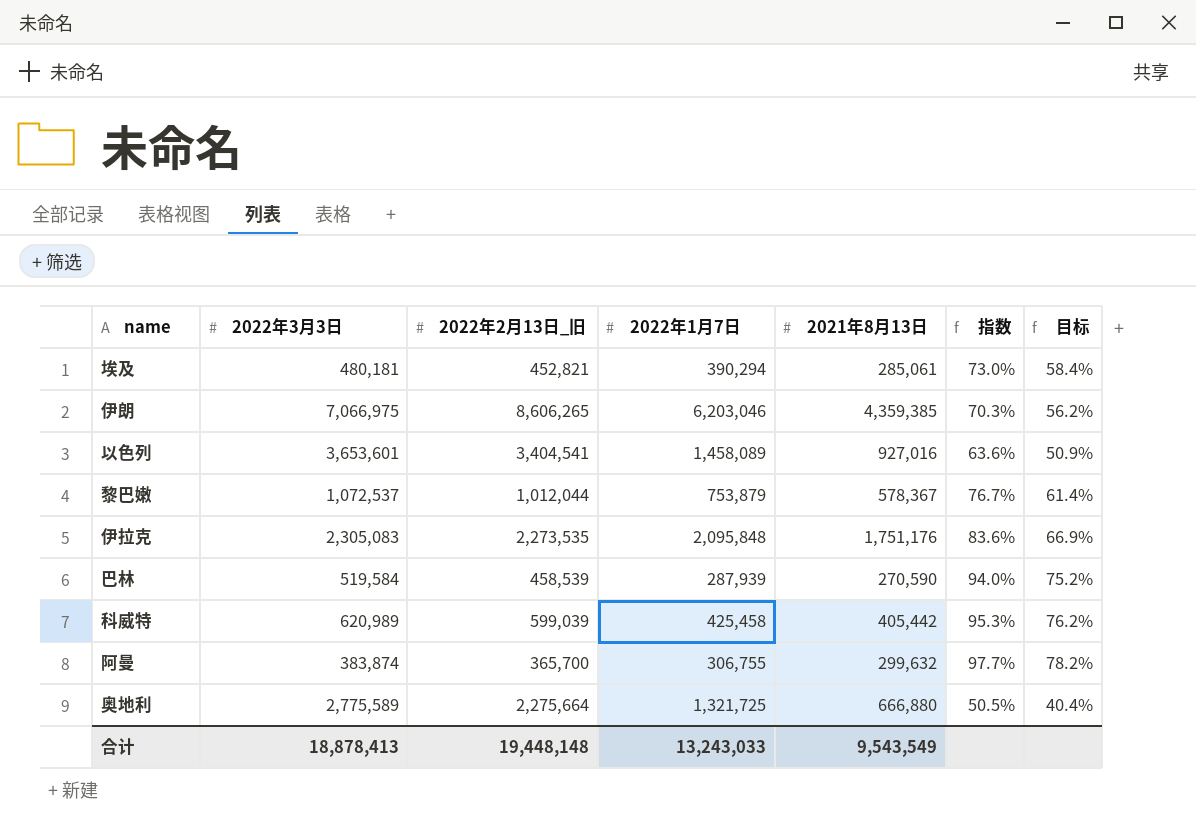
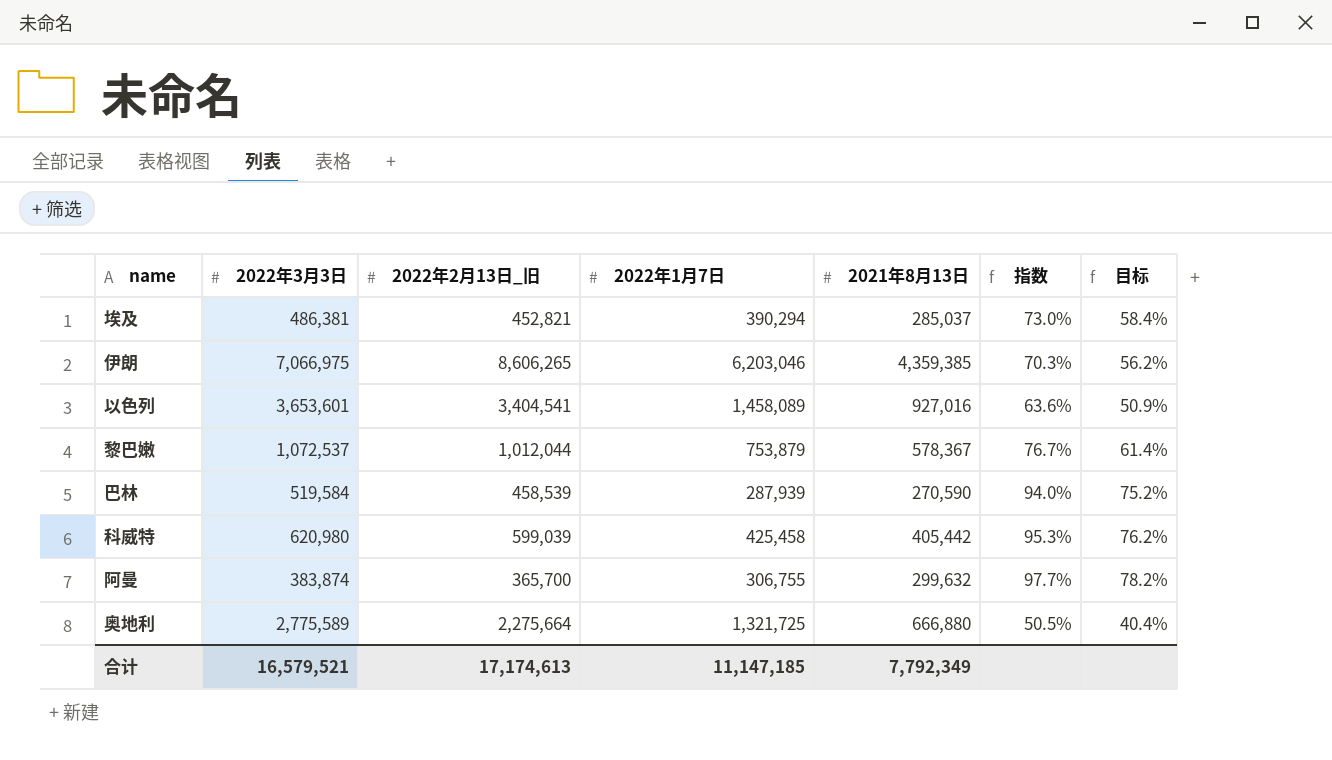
row 伊拉克: 2,305,083 | 2,273,535 | 2,095,848 | 1,751,176 | 83.6% | 66.9% -> none
埃及 | 2022年3月3日: 480,181 -> 486,381
埃及 | 2021年8月13日: 285,061 -> 285,037
科威特 | 2022年3月3日: 620,989 -> 620,980
合计 | 2022年3月3日: 18,878,413 -> 16,579,521
合计 | 2022年2月13日_旧: 19,448,148 -> 17,174,613
合计 | 2022年1月7日: 13,243,033 -> 11,147,185
合计 | 2021年8月13日: 9,543,549 -> 7,792,349

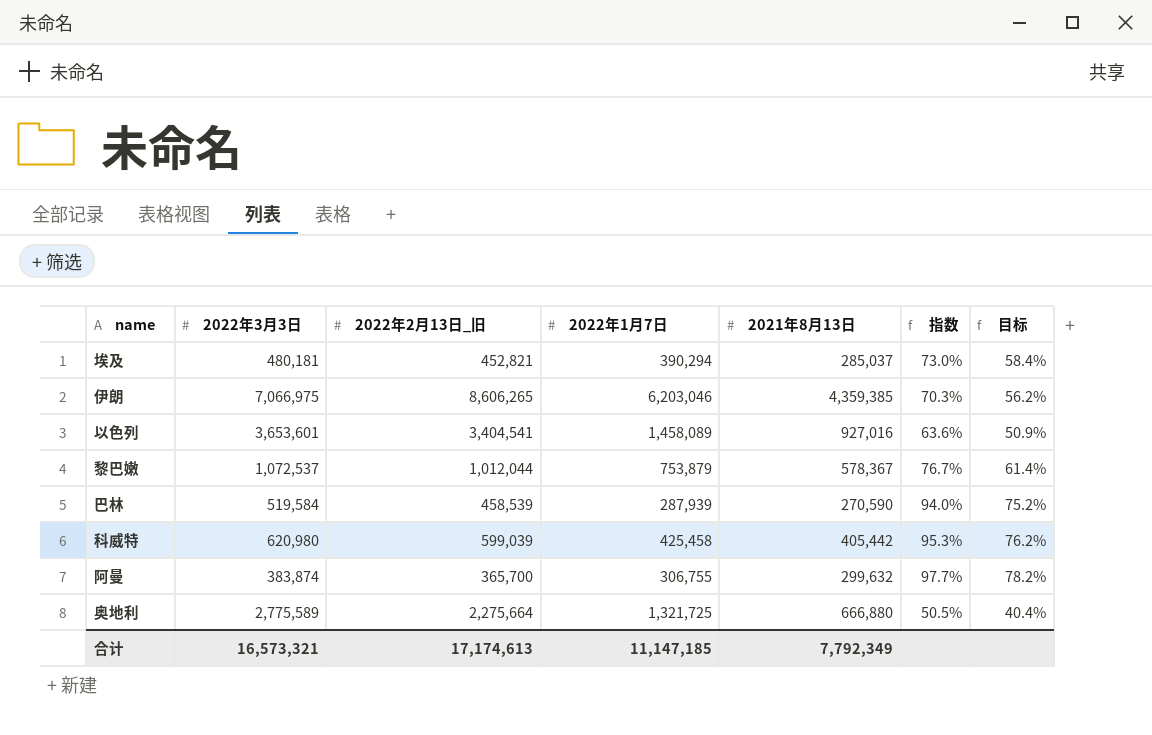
埃及 | 2022年3月3日: 486,381 -> 480,181
合计 | 2022年3月3日: 16,579,521 -> 16,573,321

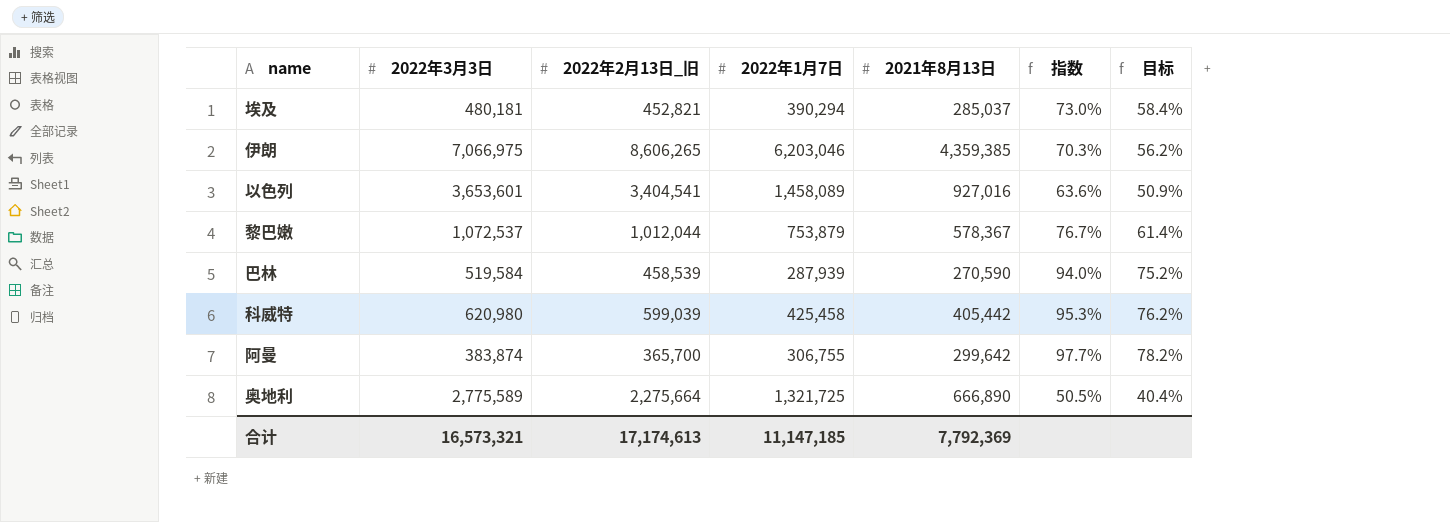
阿曼 | 2021年8月13日: 299,632 -> 299,642
奥地利 | 2021年8月13日: 666,880 -> 666,890
合计 | 2021年8月13日: 7,792,349 -> 7,792,369

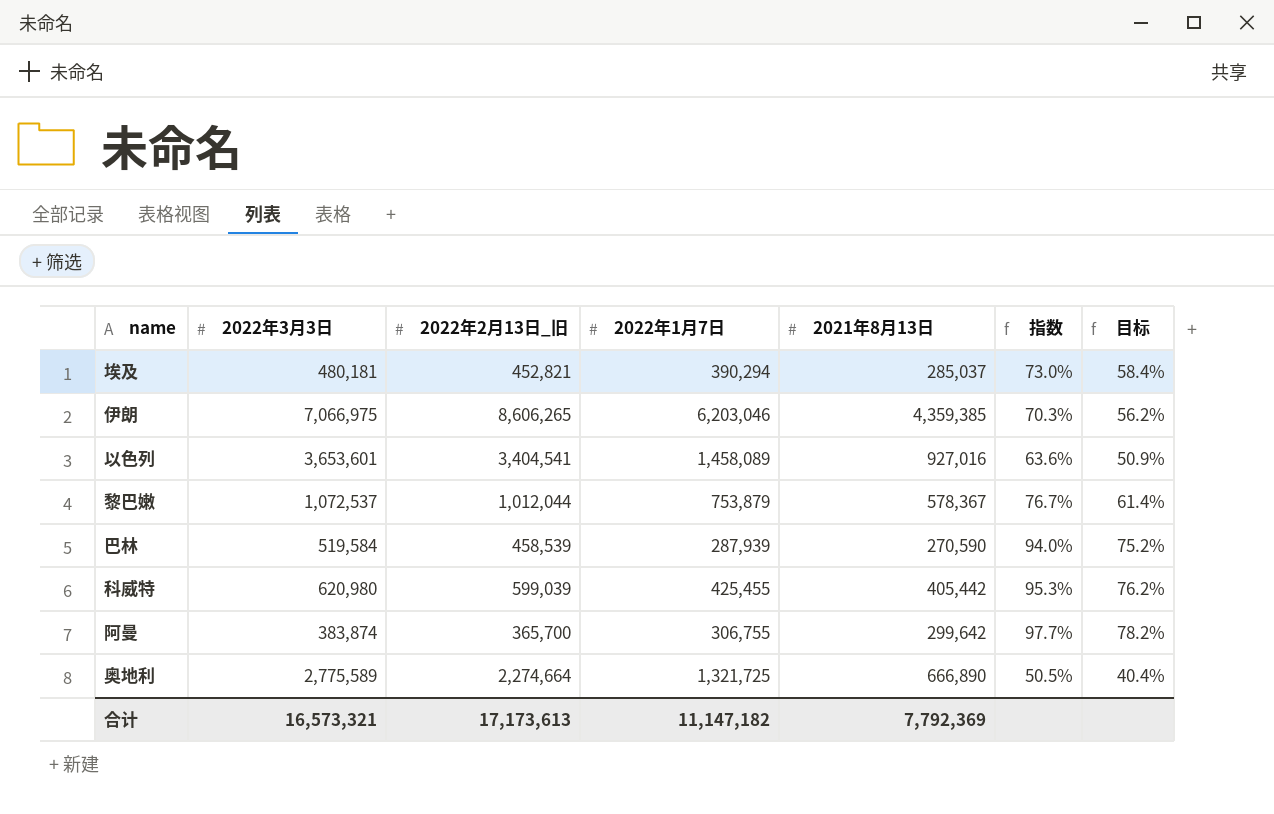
科威特 | 2022年1月7日: 425,458 -> 425,455
奥地利 | 2022年2月13日_旧: 2,275,664 -> 2,274,664
合计 | 2022年2月13日_旧: 17,174,613 -> 17,173,613
合计 | 2022年1月7日: 11,147,185 -> 11,147,182

